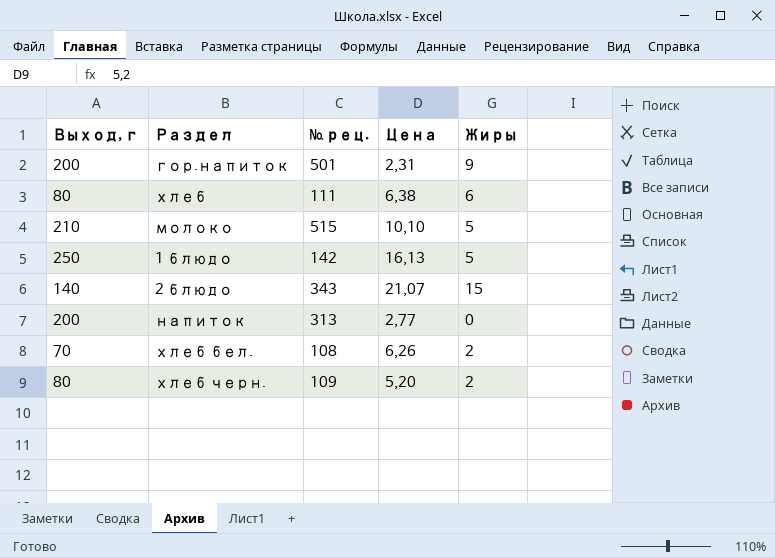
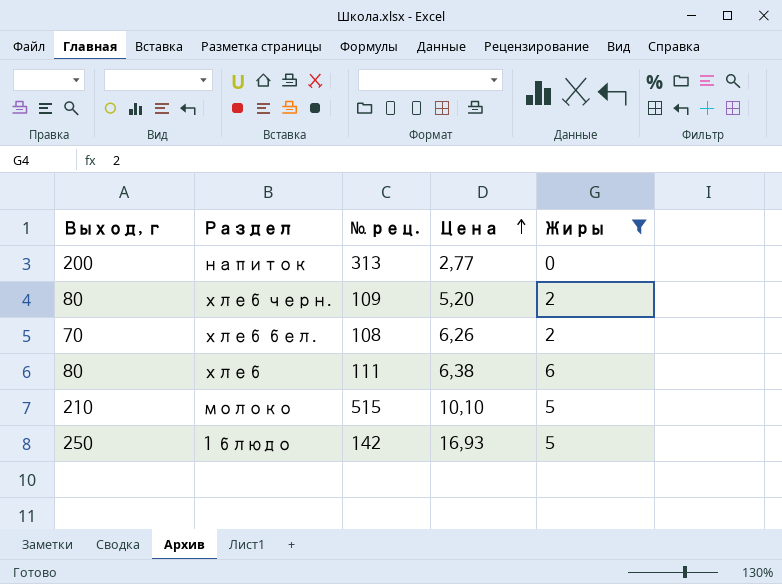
filter: none -> Жиры <= 6
row order: none -> Цена ascending
1 блюдо | Цена: 16,13 -> 16,93

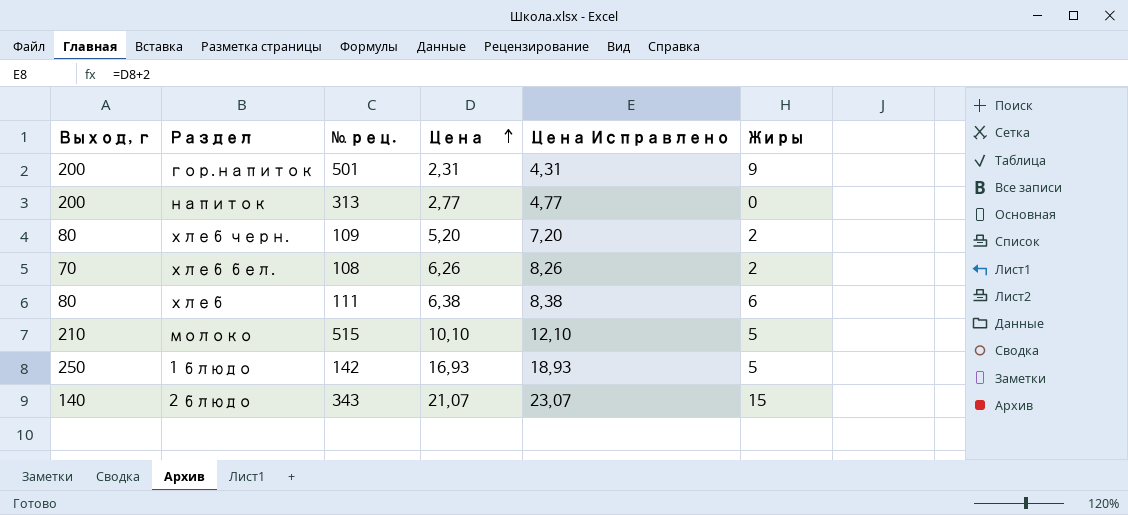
filter: Жиры <= 6 -> none
column Цена Исправлено | formula: none -> [Цена] + 2

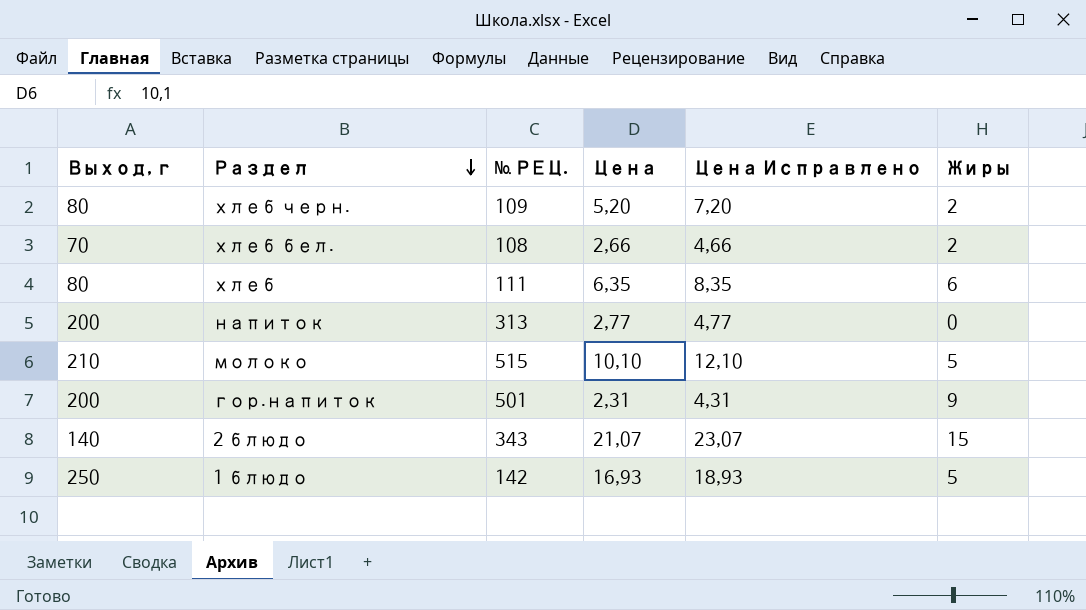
row order: Цена ascending -> Раздел descending
column name: № рец. -> № РЕЦ.
хлеб бел. | Цена: 6,26 -> 2,66
хлеб бел. | Цена Исправлено: 8,26 -> 4,66
хлеб | Цена: 6,38 -> 6,35
хлеб | Цена Исправлено: 8,38 -> 8,35

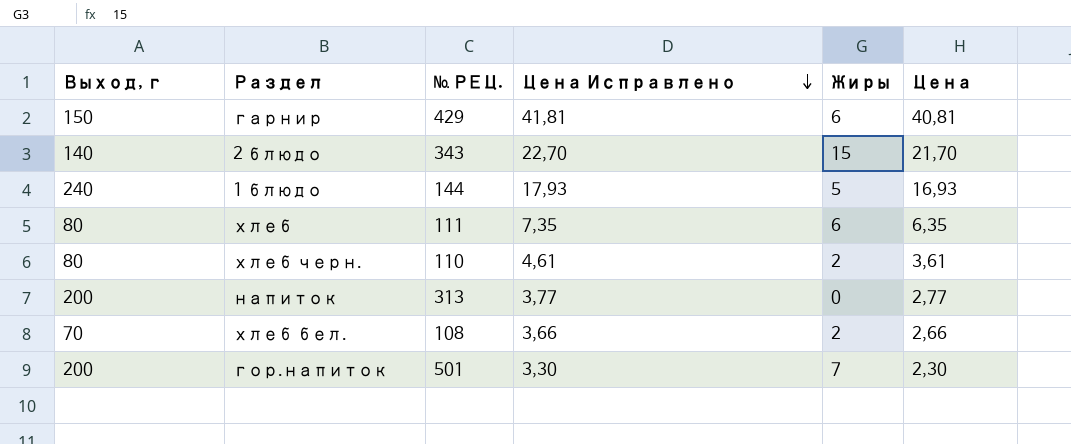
row order: Раздел descending -> Цена Исправлено descending
column Цена Исправлено | formula: [Цена] + 2 -> [Цена] + 1
column Цена | position: 4 -> 6
row молоко: 210 | 515 | 10,10 | 12,10 | 5 -> none
row гарнир: none -> 150 | 429 | 41,81 | 6 | 40,81
2 блюдо | Цена: 21,07 -> 21,70
1 блюдо | Выход, г: 250 -> 240
1 блюдо | № РЕЦ.: 142 -> 144
хлеб черн. | № РЕЦ.: 109 -> 110
хлеб черн. | Цена: 5,20 -> 3,61
гор.напиток | Жиры: 9 -> 7
гор.напиток | Цена: 2,31 -> 2,30

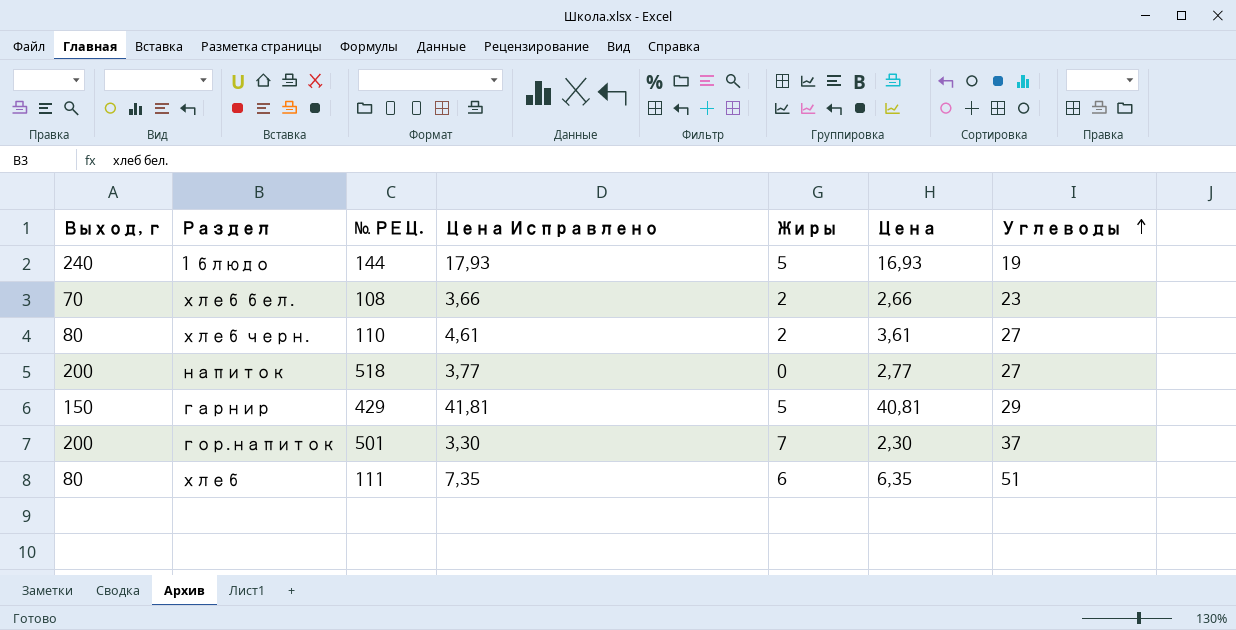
row order: Цена Исправлено descending -> Углеводы ascending
column Углеводы | position: none -> 7
row 2 блюдо: 140 | 343 | 22,70 | 15 | 21,70 -> none
напиток | № РЕЦ.: 313 -> 518
гарнир | Жиры: 6 -> 5

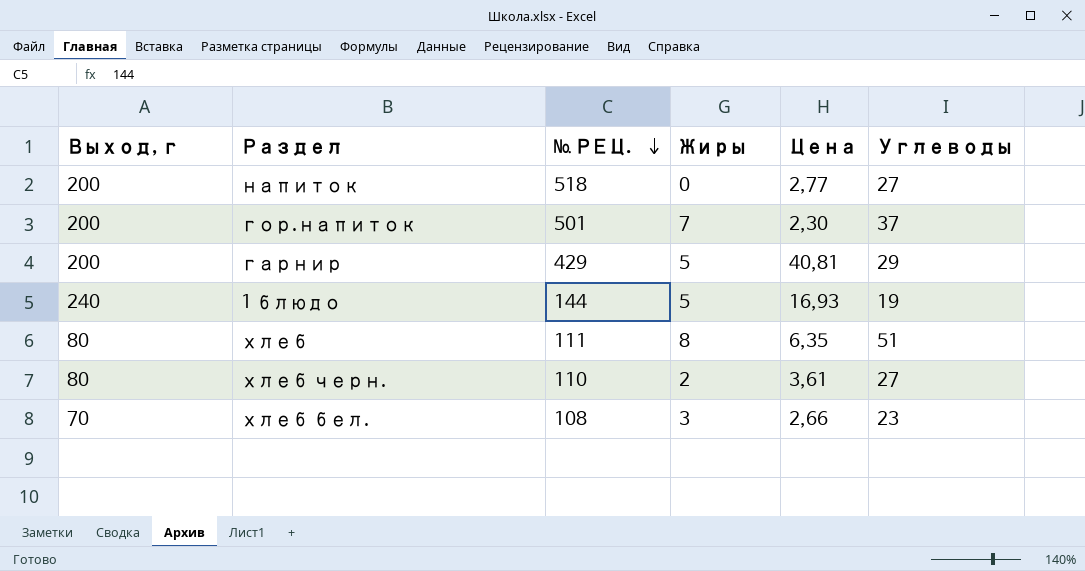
row order: Углеводы ascending -> № РЕЦ. descending
column Цена Исправлено | formula: [Цена] + 1 -> none
гарнир | Выход, г: 150 -> 200
хлеб | Жиры: 6 -> 8
хлеб бел. | Жиры: 2 -> 3

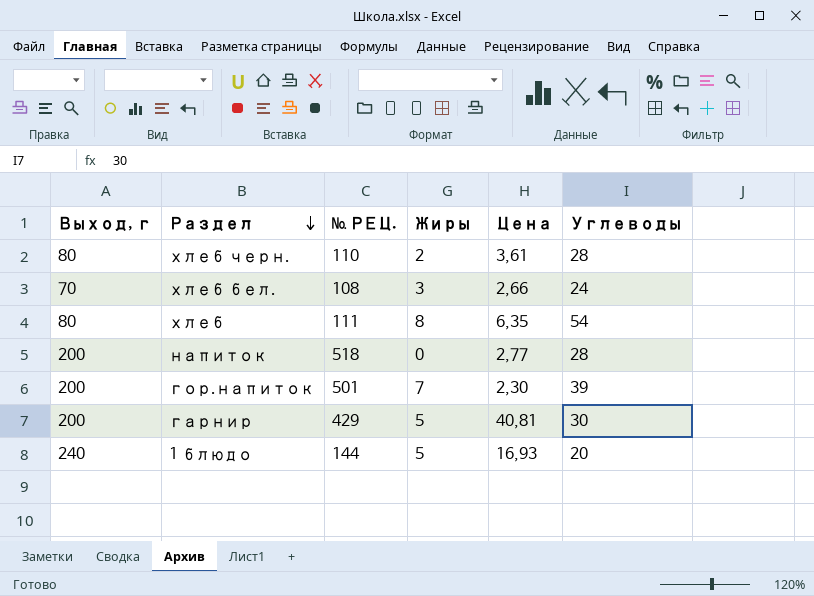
row order: № РЕЦ. descending -> Раздел descending
хлеб черн. | Углеводы: 27 -> 28
хлеб бел. | Углеводы: 23 -> 24
хлеб | Углеводы: 51 -> 54
напиток | Углеводы: 27 -> 28
гор.напиток | Углеводы: 37 -> 39
гарнир | Углеводы: 29 -> 30
1 блюдо | Углеводы: 19 -> 20

